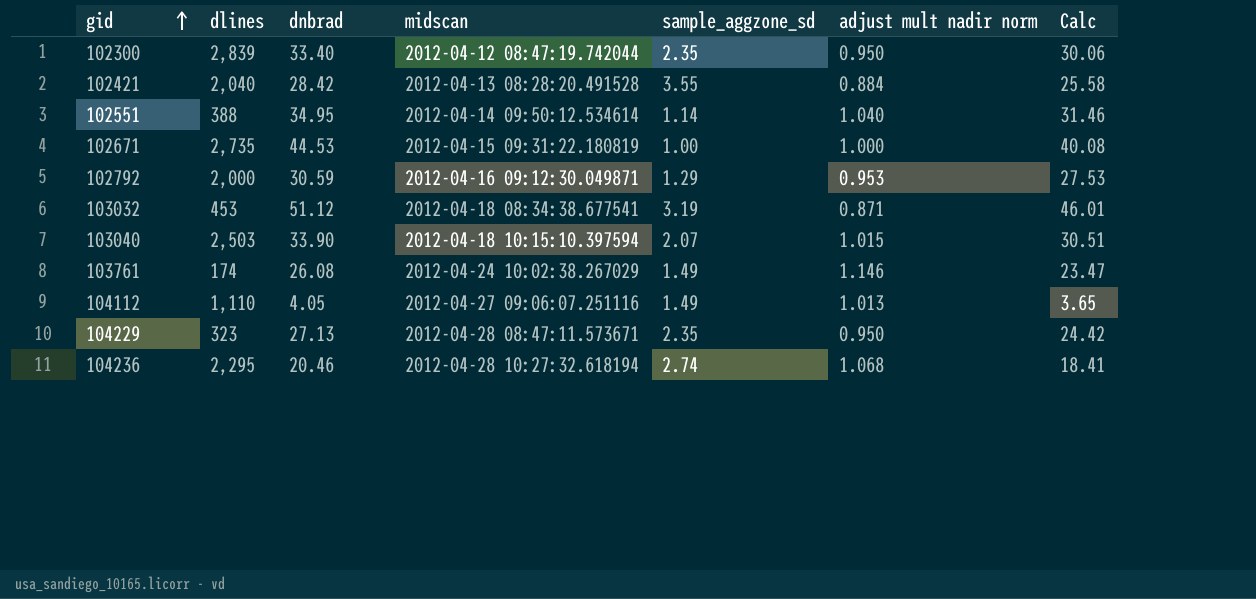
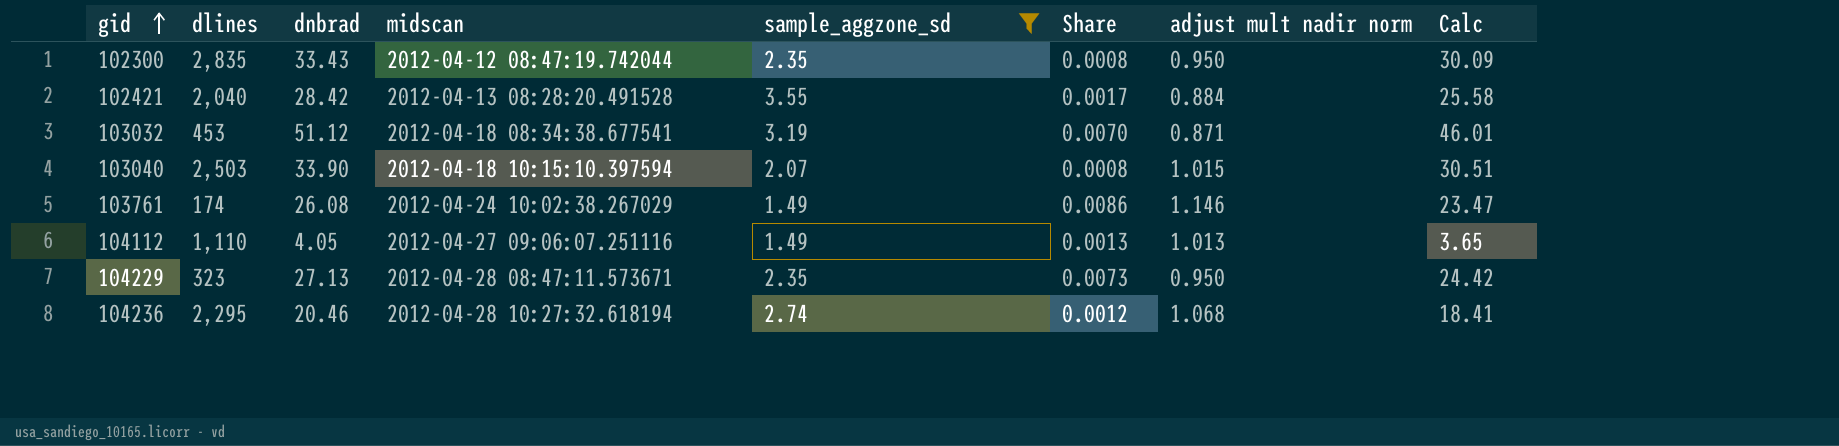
filter: none -> sample_aggzone_sd >= 1.49
column Share | formula: none -> [sample_aggzone_sd] / [dlines]
102300 | dlines: 2,839 -> 2,835
102300 | dnbrad: 33.40 -> 33.43
102300 | Calc: 30.06 -> 30.09

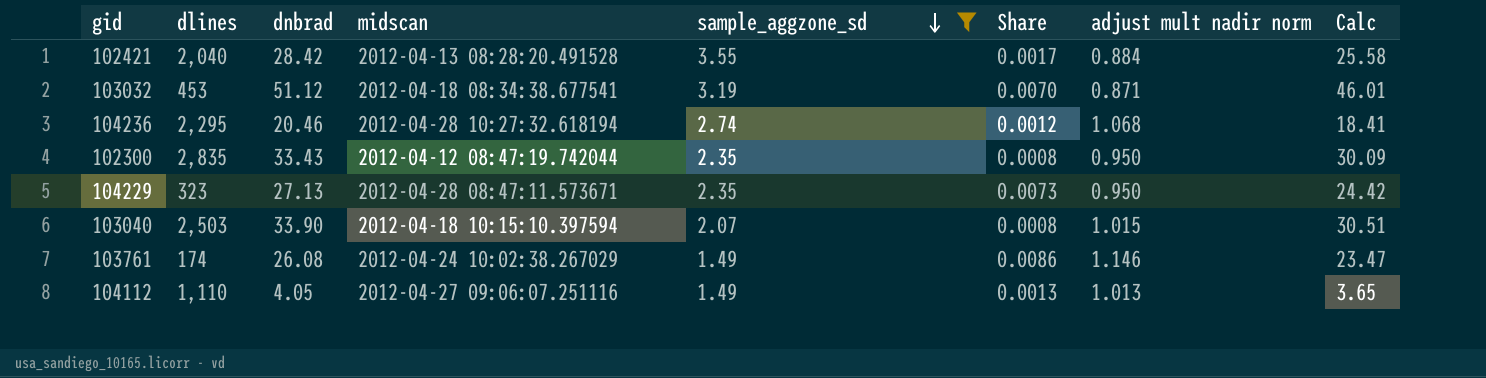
row order: gid ascending -> sample_aggzone_sd descending

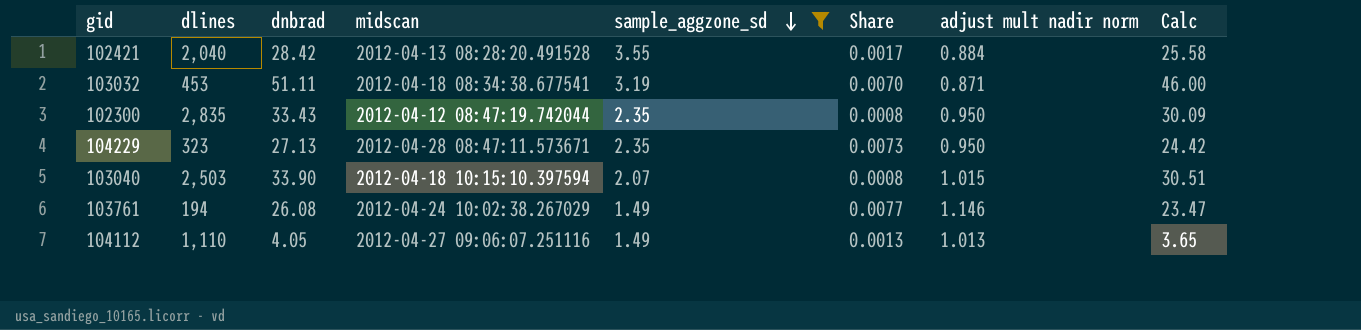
row 104236: 2,295 | 20.46 | 2012-04-28 10:27:32.618194 | 2.74 | 0.0012 | 1.068 | 18.41 -> none
103032 | dnbrad: 51.12 -> 51.11
103032 | Calc: 46.01 -> 46.00
103761 | dlines: 174 -> 194
103761 | Share: 0.0086 -> 0.0077

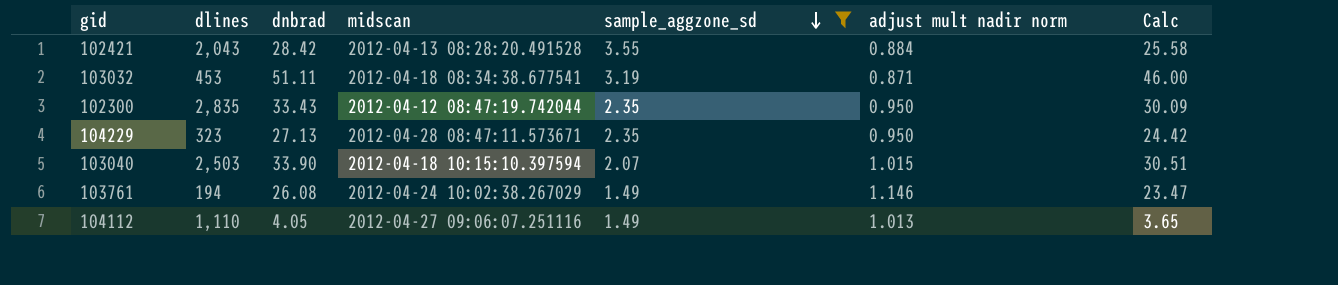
column Share | formula: [sample_aggzone_sd] / [dlines] -> none
102421 | dlines: 2,040 -> 2,043

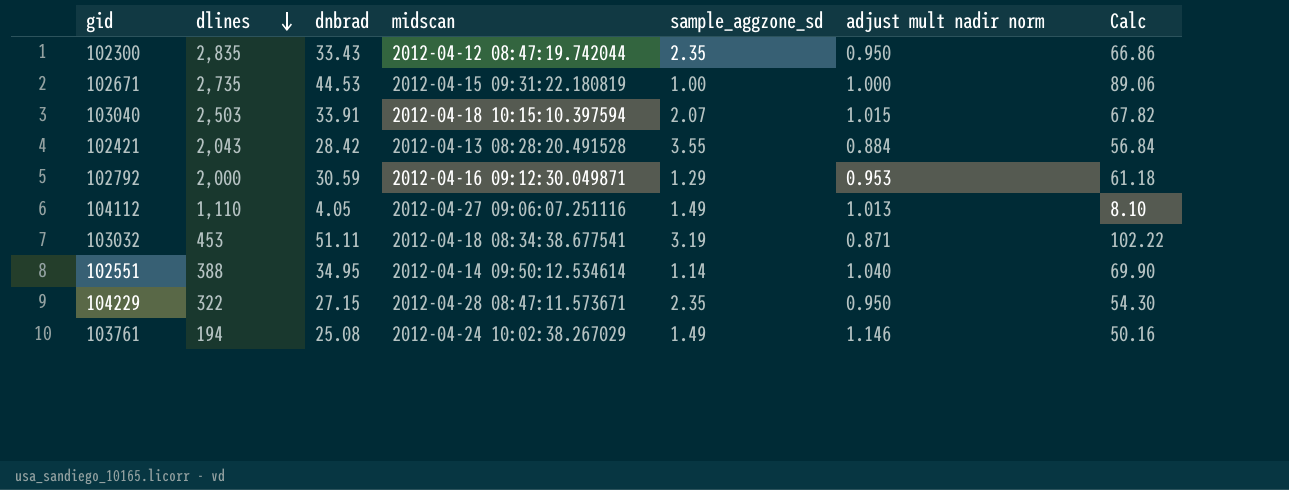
filter: sample_aggzone_sd >= 1.49 -> none
row order: sample_aggzone_sd descending -> dlines descending
column Calc | formula: [dnbrad] * 0.9 -> [dnbrad] * 2
103040 | dnbrad: 33.90 -> 33.91
104229 | dlines: 323 -> 322
104229 | dnbrad: 27.13 -> 27.15
103761 | dnbrad: 26.08 -> 25.08

